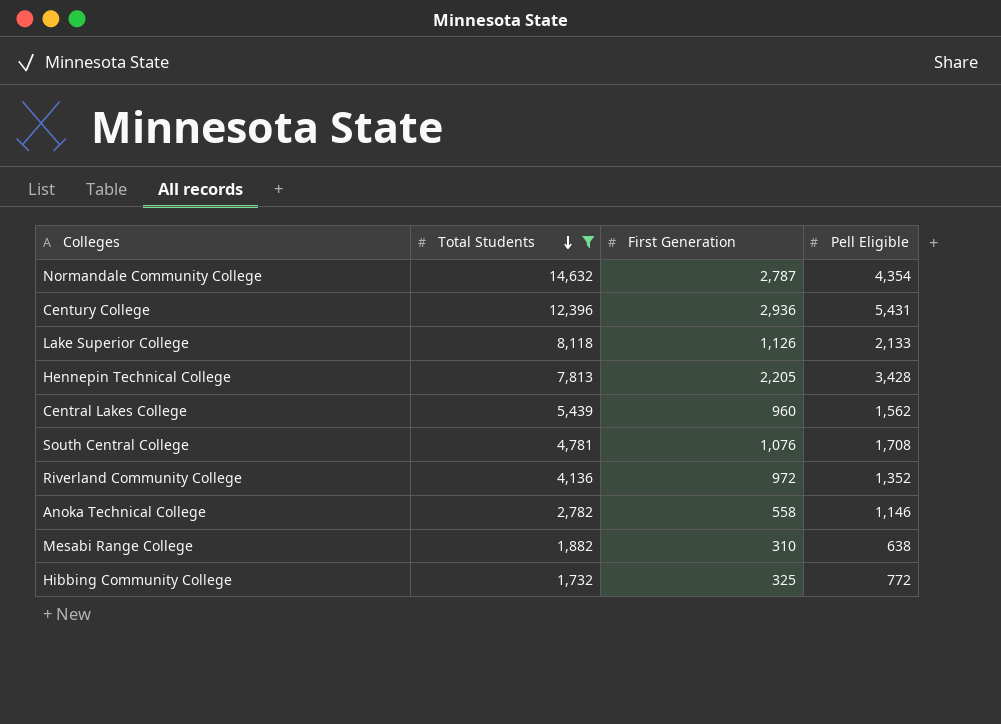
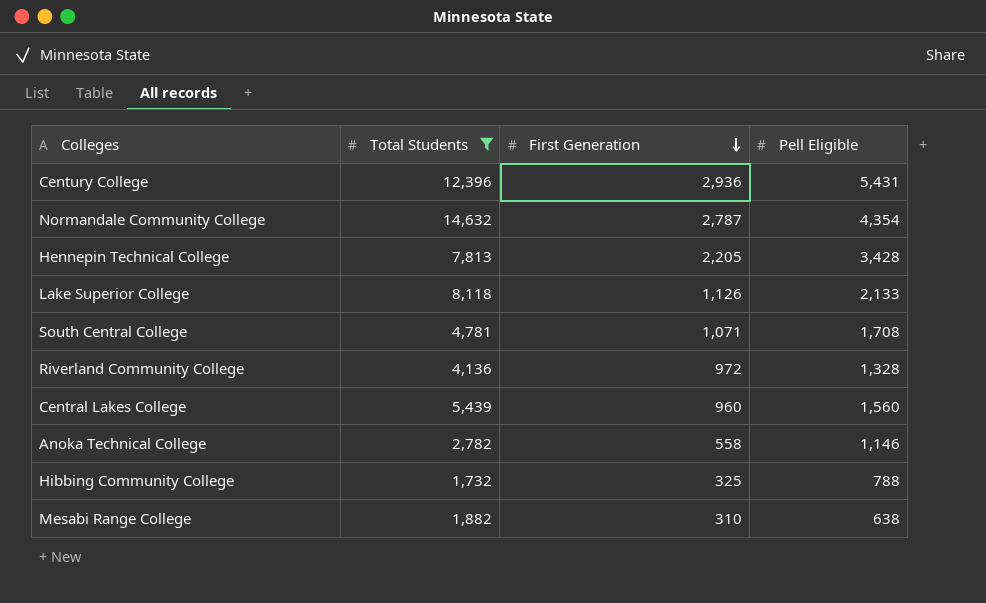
row order: Total Students descending -> First Generation descending
South Central College | First Generation: 1,076 -> 1,071
Riverland Community College | Pell Eligible: 1,352 -> 1,328
Central Lakes College | Pell Eligible: 1,562 -> 1,560
Hibbing Community College | Pell Eligible: 772 -> 788

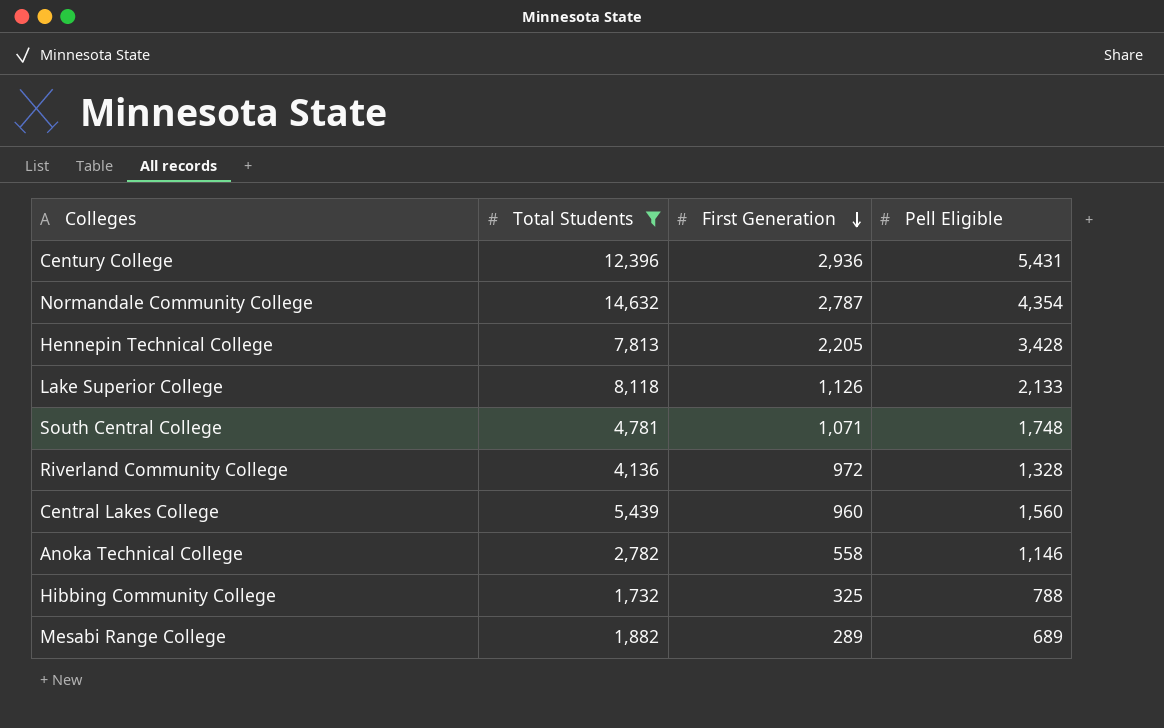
South Central College | Pell Eligible: 1,708 -> 1,748
Mesabi Range College | First Generation: 310 -> 289
Mesabi Range College | Pell Eligible: 638 -> 689

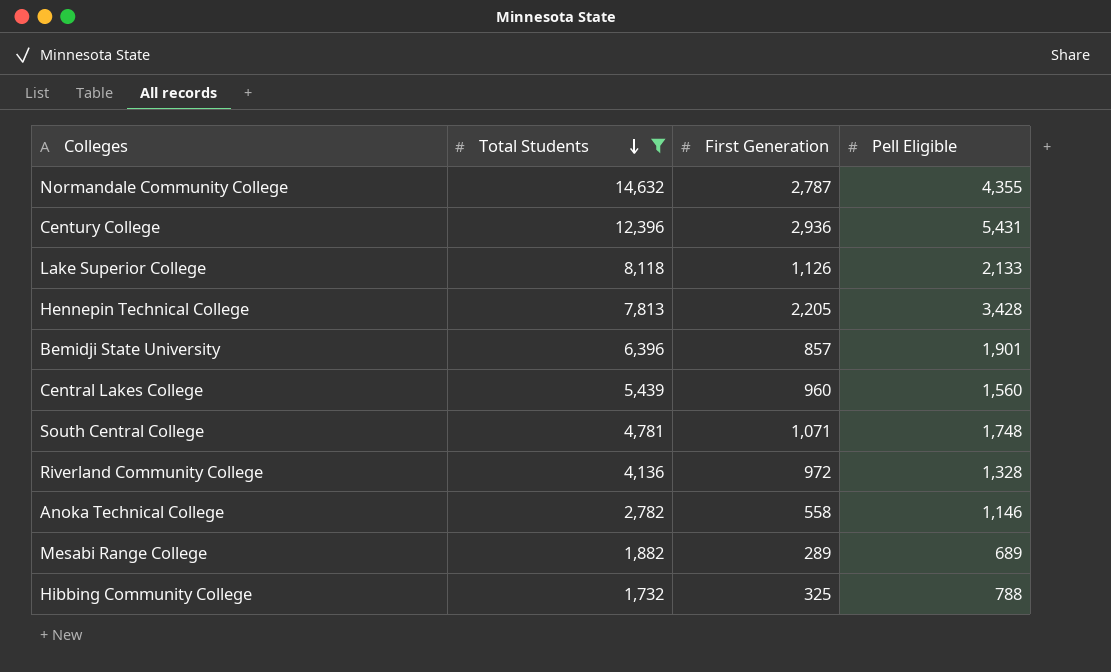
row order: First Generation descending -> Total Students descending
Normandale Community College | Pell Eligible: 4,354 -> 4,355
row Bemidji State University: none -> 6,396 | 857 | 1,901

